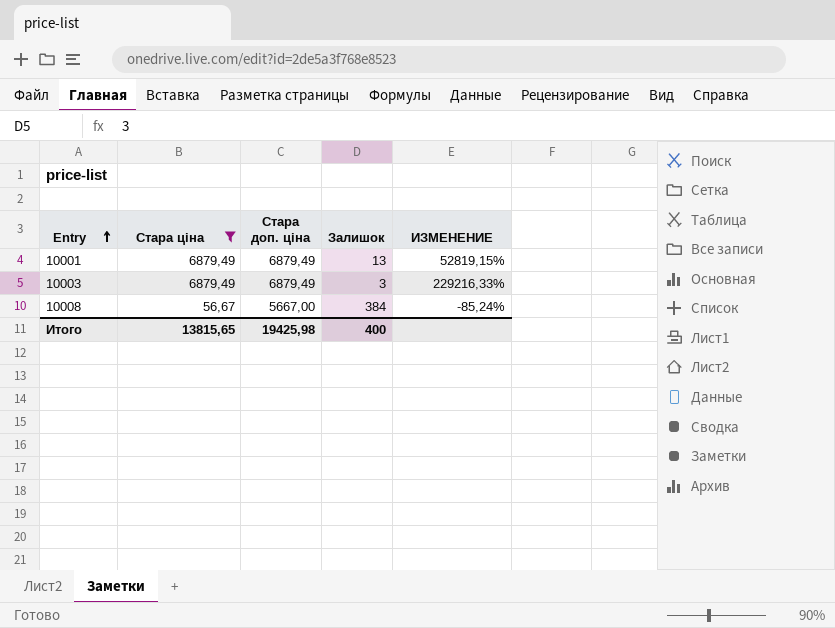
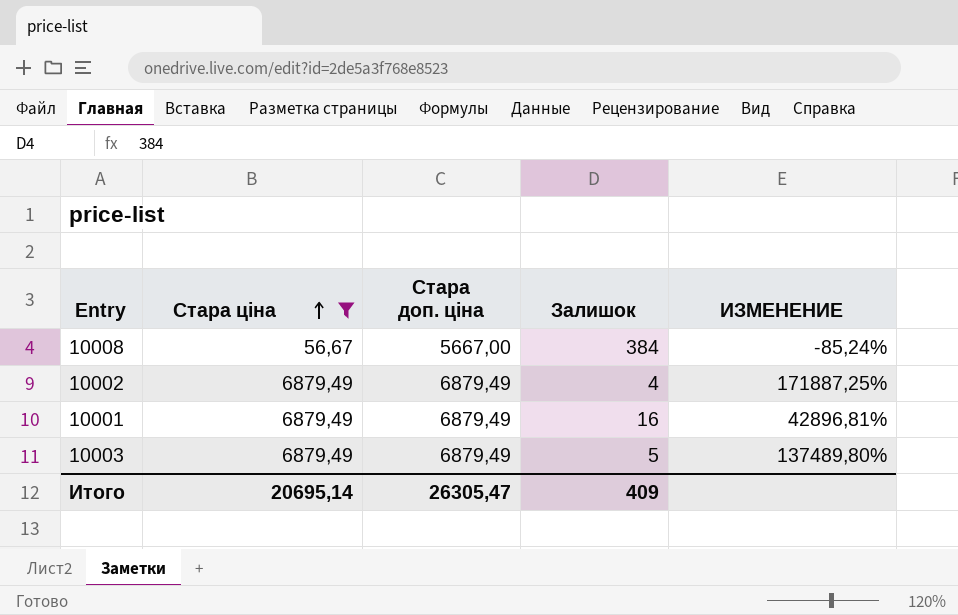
row order: Entry ascending -> Стара ціна ascending
row 10002: none -> 6879,49 | 6879,49 | 4 | 171887,25%
10001 | Залишок: 13 -> 16
10001 | ИЗМЕНЕНИЕ: 52819,15% -> 42896,81%
10003 | Залишок: 3 -> 5
10003 | ИЗМЕНЕНИЕ: 229216,33% -> 137489,80%
Итого | Стара ціна: 13815,65 -> 20695,14
Итого | Стара доп. ціна: 19425,98 -> 26305,47
Итого | Залишок: 400 -> 409

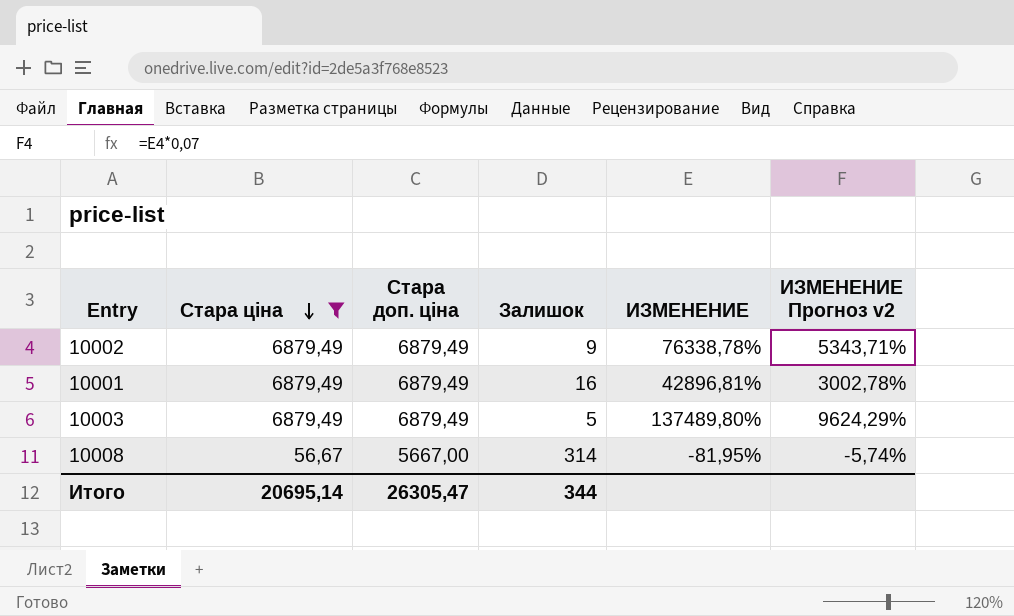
row order: Стара ціна ascending -> Стара ціна descending
column ИЗМЕНЕНИЕ Прогноз v2 | formula: none -> [ИЗМЕНЕНИЕ] * 0,07
10002 | Залишок: 4 -> 9
10002 | ИЗМЕНЕНИЕ: 171887,25% -> 76338,78%
10008 | Залишок: 384 -> 314
10008 | ИЗМЕНЕНИЕ: -85,24% -> -81,95%
Итого | Залишок: 409 -> 344

